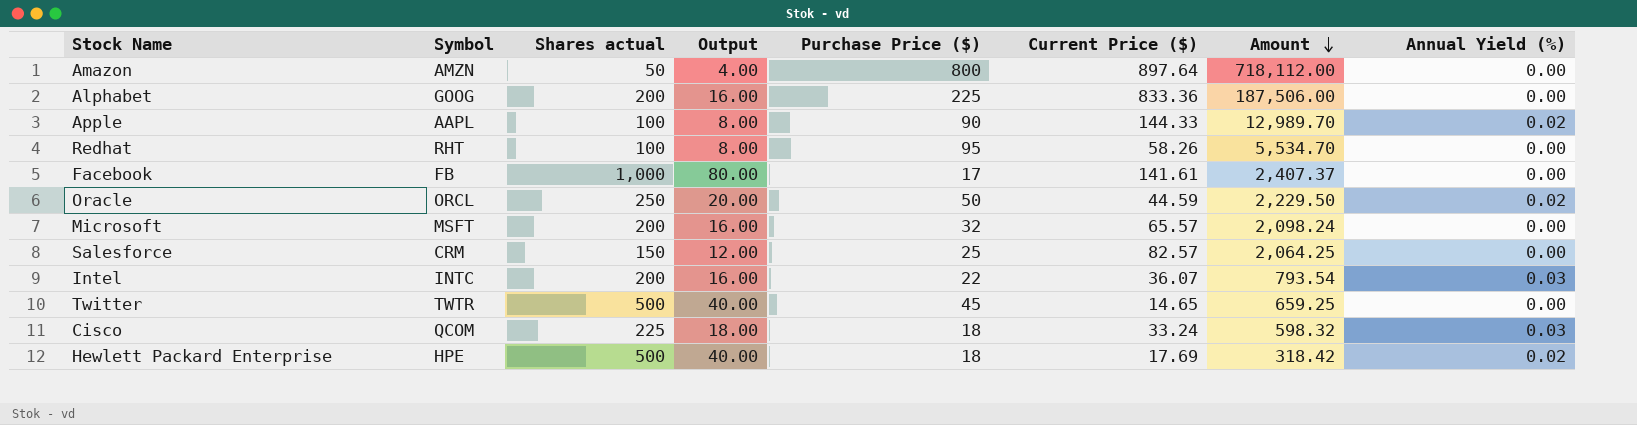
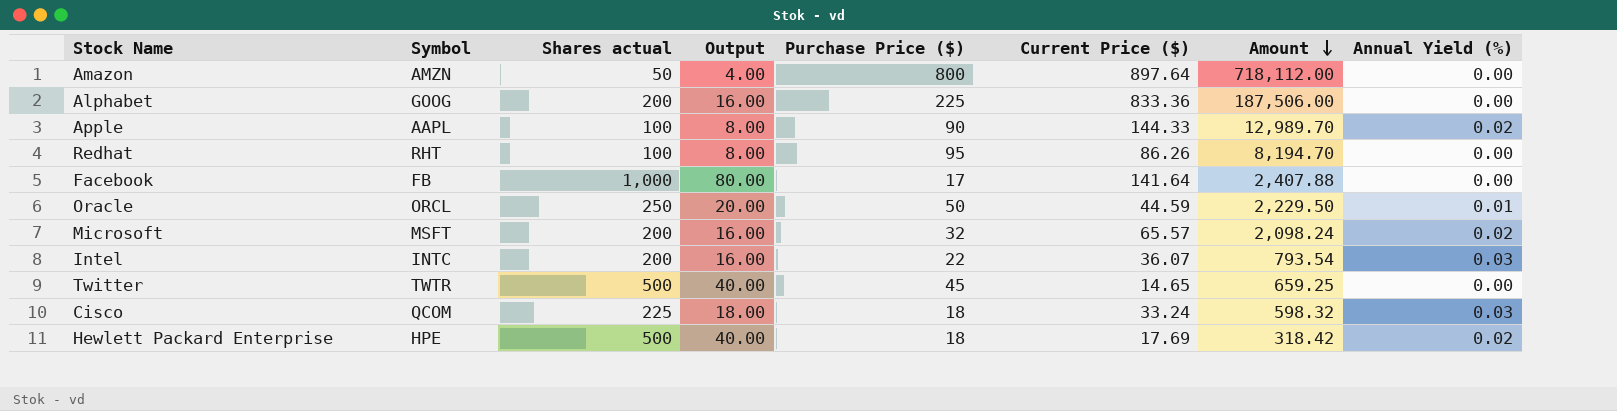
row Salesforce: CRM | 150 | 12.00 | 25 | 82.57 | 2,064.25 | 0.00 -> none
Redhat | Current Price ($): 58.26 -> 86.26
Redhat | Amount: 5,534.70 -> 8,194.70
Facebook | Current Price ($): 141.61 -> 141.64
Facebook | Amount: 2,407.37 -> 2,407.88
Oracle | Annual Yield (%): 0.02 -> 0.01
Microsoft | Annual Yield (%): 0.00 -> 0.02

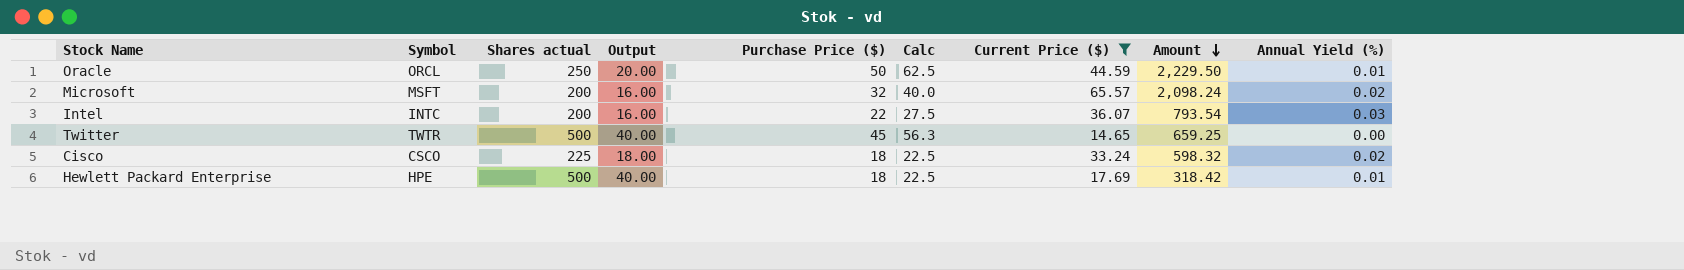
filter: none -> Current Price ($) <= 65.57
column Calc | formula: none -> [Purchase Price ($)] * 1.25
Cisco | Symbol: QCOM -> CSCO
Cisco | Annual Yield (%): 0.03 -> 0.02
Hewlett Packard Enterprise | Annual Yield (%): 0.02 -> 0.01

